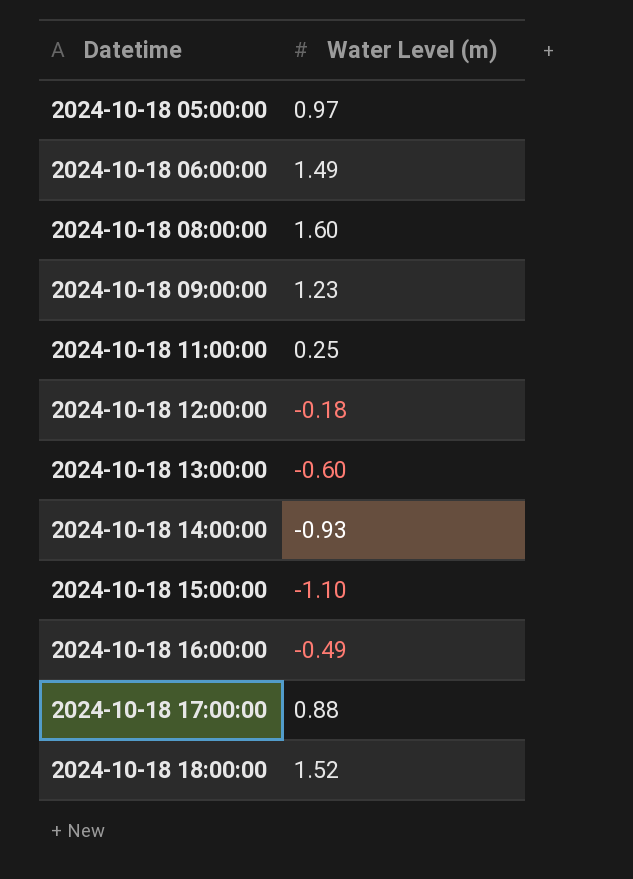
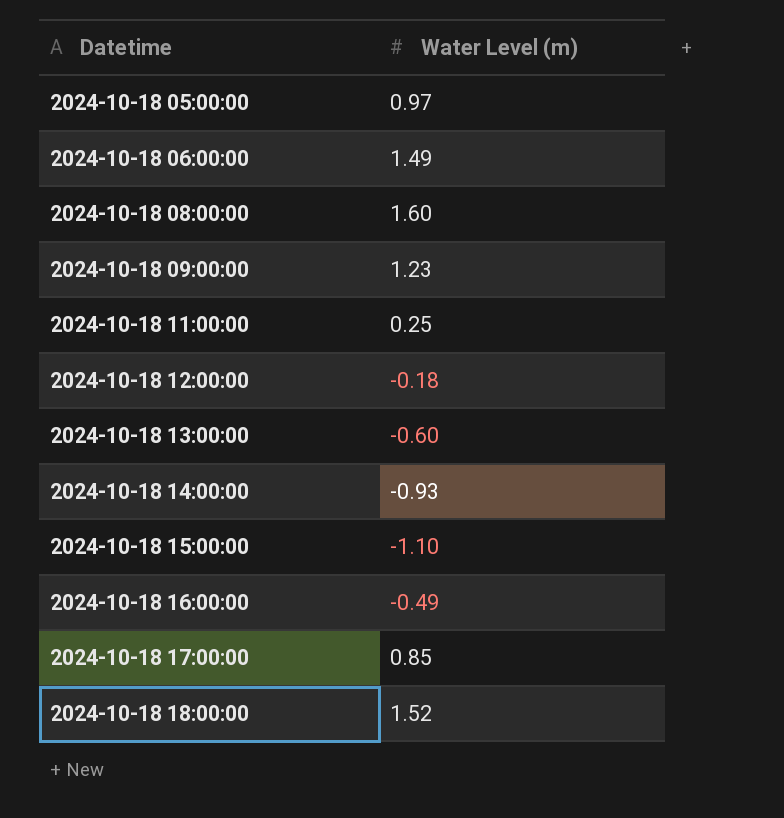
2024-10-18 17:00:00 | Water Level (m): 0.88 -> 0.85

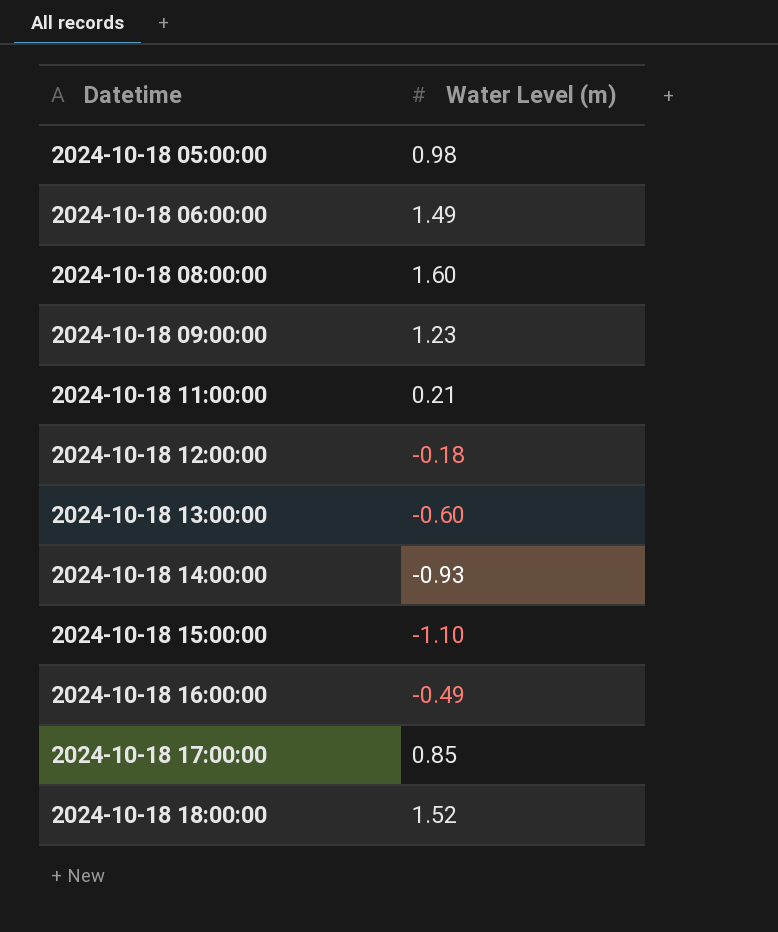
2024-10-18 05:00:00 | Water Level (m): 0.97 -> 0.98
2024-10-18 11:00:00 | Water Level (m): 0.25 -> 0.21

